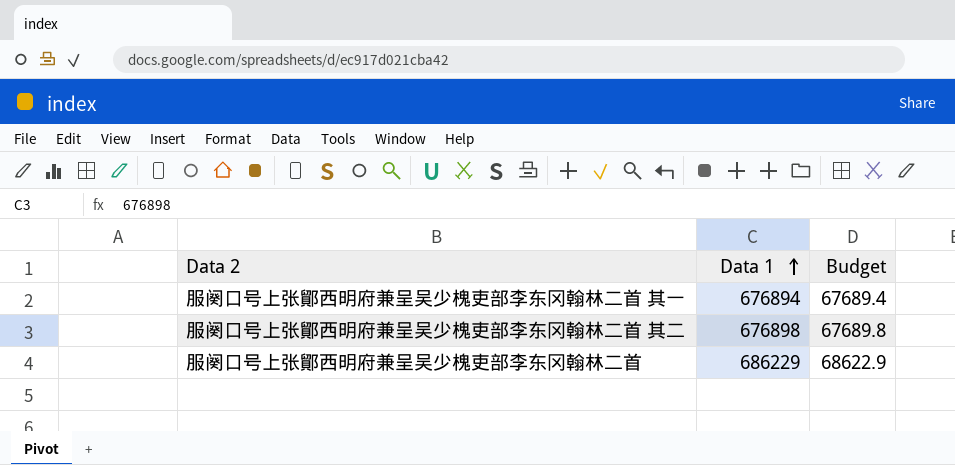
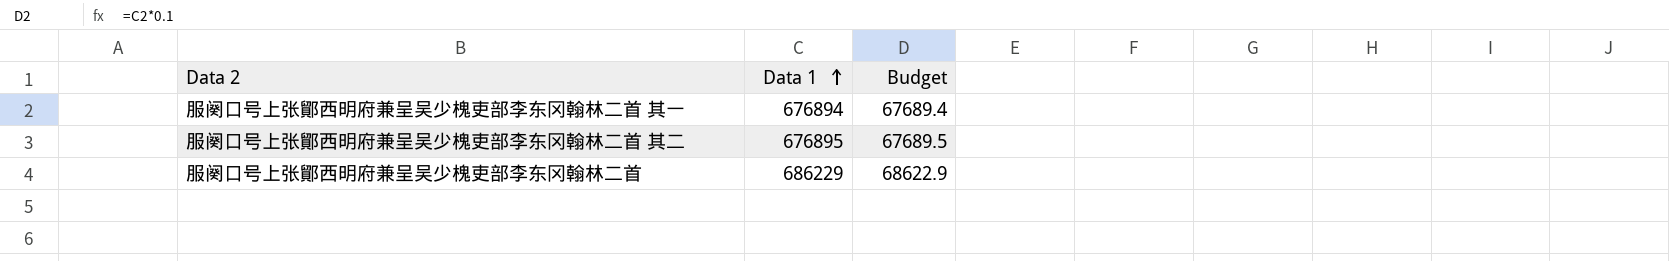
服阕口号上张鄮西明府兼呈吴少槐吏部李东冈翰林二首 其二 | Data 1: 676898 -> 676895
服阕口号上张鄮西明府兼呈吴少槐吏部李东冈翰林二首 其二 | Budget: 67689.8 -> 67689.5

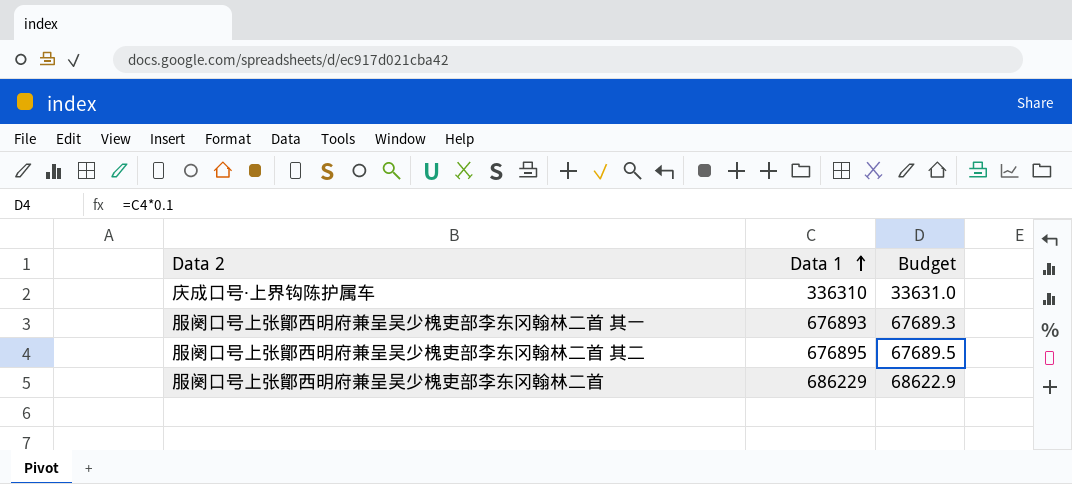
row 庆成口号·上界钩陈护属车: none -> 336310 | 33631.0
服阕口号上张鄮西明府兼呈吴少槐吏部李东冈翰林二首 其一 | Data 1: 676894 -> 676893
服阕口号上张鄮西明府兼呈吴少槐吏部李东冈翰林二首 其一 | Budget: 67689.4 -> 67689.3

